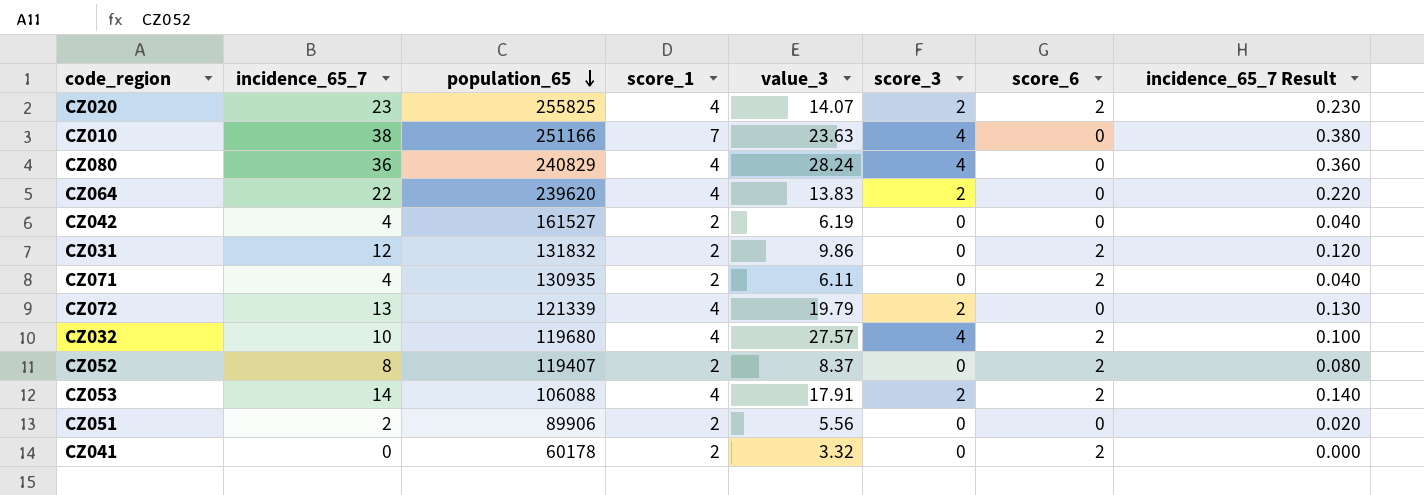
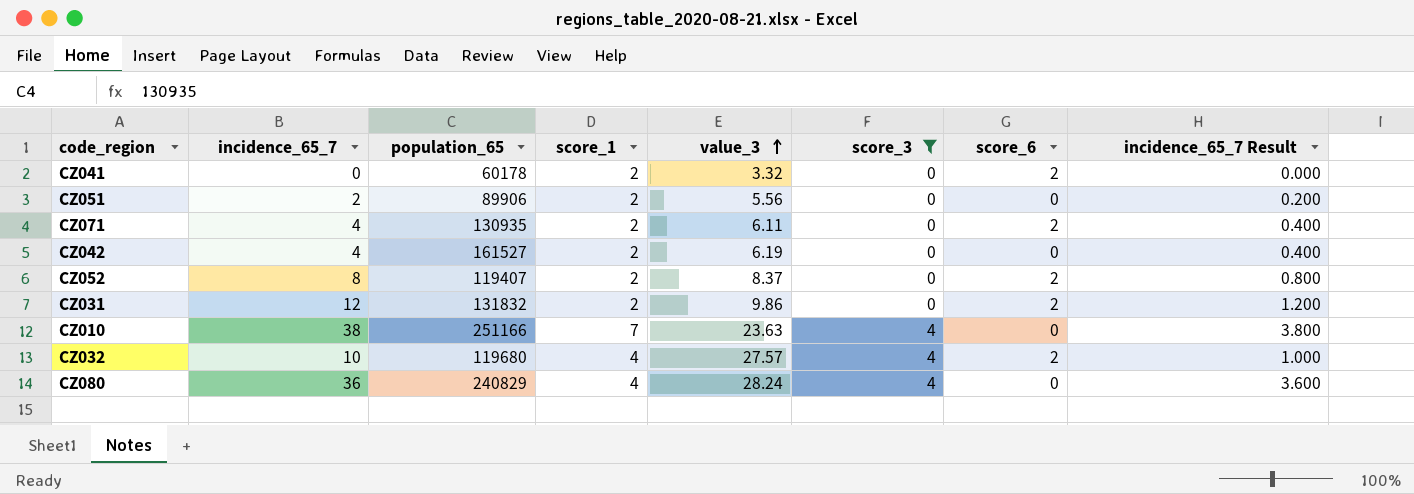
filter: none -> score_3 != 2
row order: population_65 descending -> value_3 ascending
column incidence_65_7 Result | formula: [incidence_65_7] * 0.01 -> [incidence_65_7] * 0.1

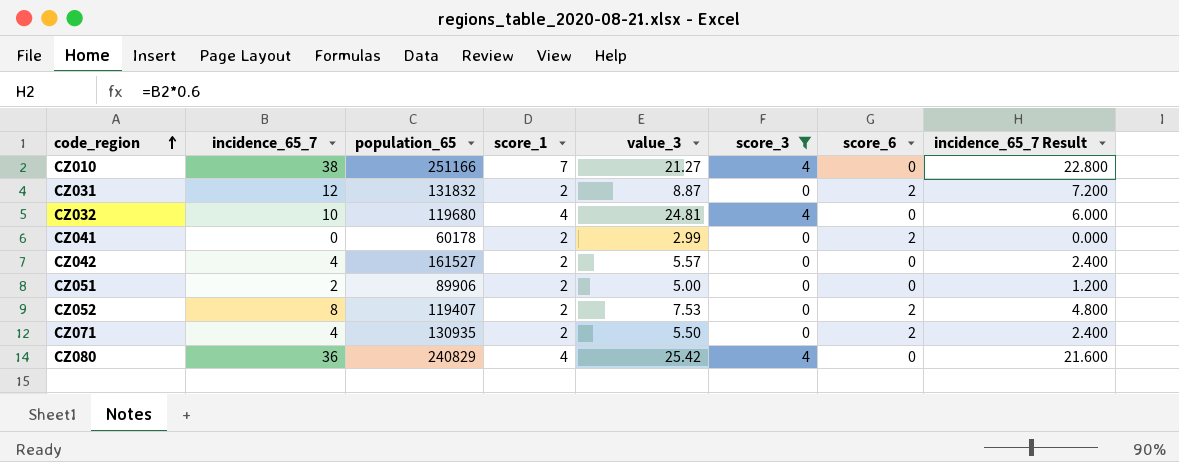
row order: value_3 ascending -> code_region ascending
column incidence_65_7 Result | formula: [incidence_65_7] * 0.1 -> [incidence_65_7] * 0.6
CZ010 | value_3: 23.63 -> 21.27
CZ031 | value_3: 9.86 -> 8.87
CZ032 | value_3: 27.57 -> 24.81
CZ032 | score_6: 2 -> 0
CZ041 | value_3: 3.32 -> 2.99
CZ042 | value_3: 6.19 -> 5.57
CZ051 | value_3: 5.56 -> 5.00
CZ052 | value_3: 8.37 -> 7.53
CZ071 | value_3: 6.11 -> 5.50
CZ080 | value_3: 28.24 -> 25.42

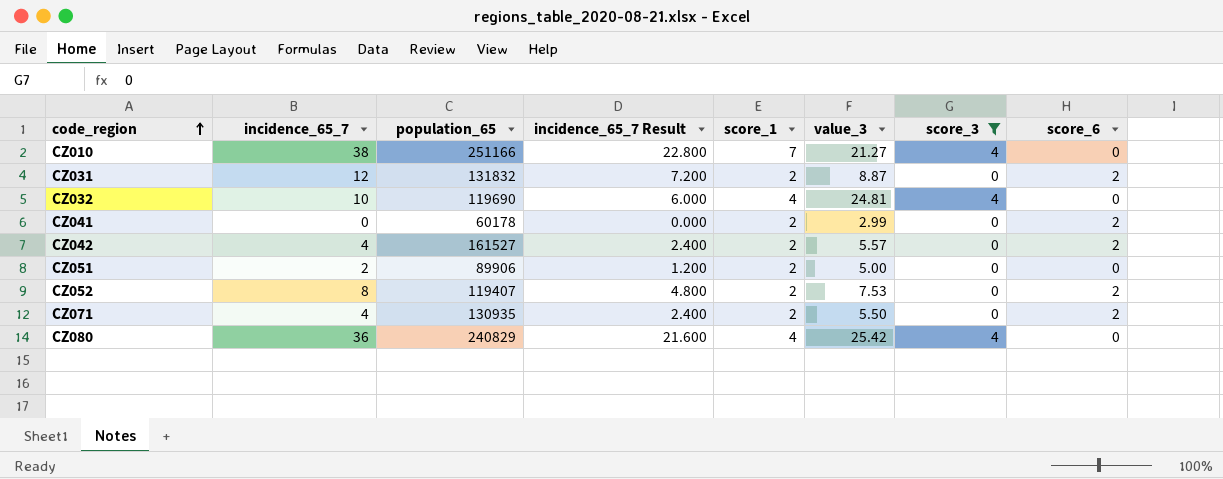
column incidence_65_7 Result | position: 8 -> 4
CZ032 | population_65: 119680 -> 119690
CZ042 | score_6: 0 -> 2

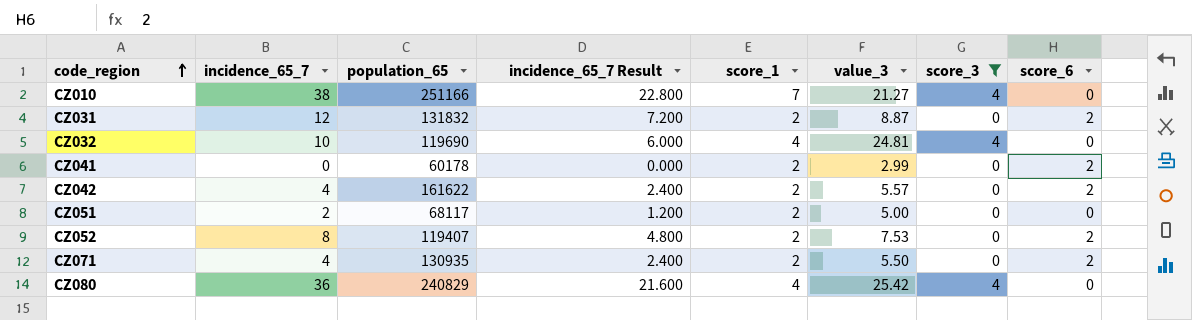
CZ042 | population_65: 161527 -> 161622
CZ051 | population_65: 89906 -> 68117

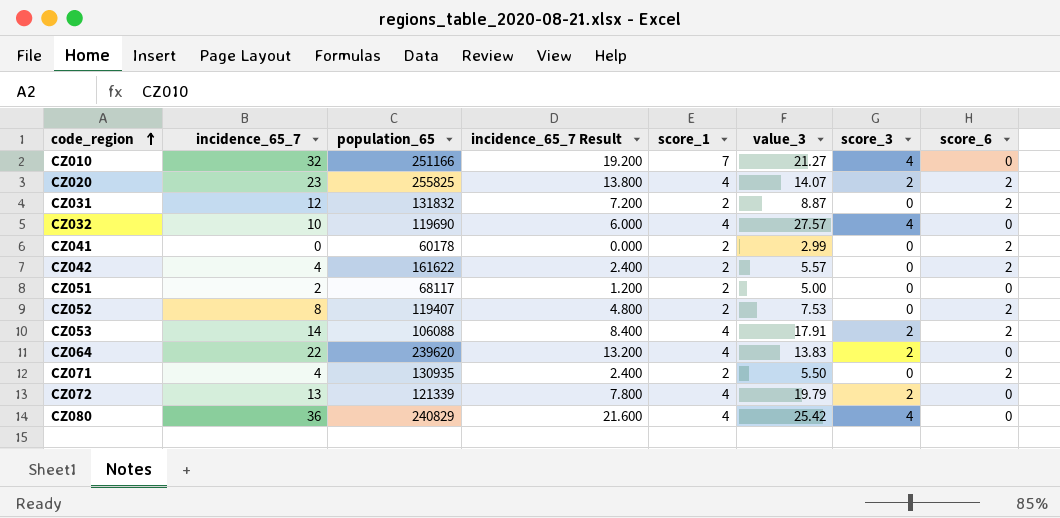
filter: score_3 != 2 -> none
CZ010 | incidence_65_7: 38 -> 32
CZ010 | incidence_65_7 Result: 22.800 -> 19.200
CZ032 | value_3: 24.81 -> 27.57

